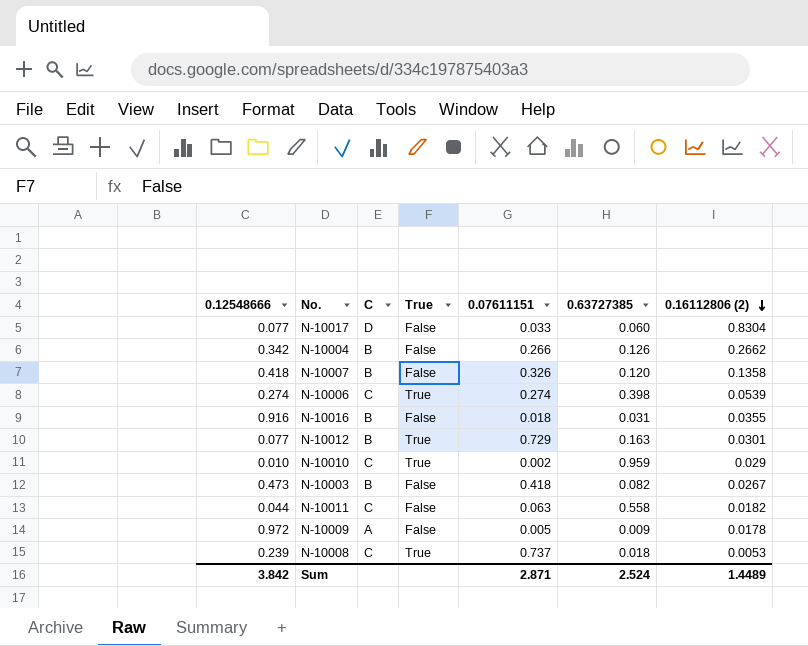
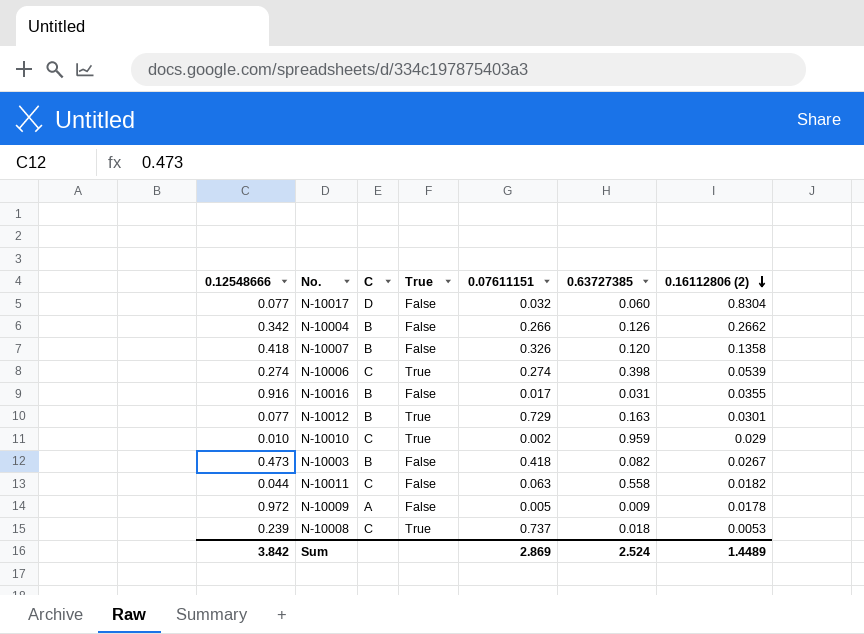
N-10017 | 0.07611151: 0.033 -> 0.032
N-10016 | 0.07611151: 0.018 -> 0.017
Sum | 0.07611151: 2.871 -> 2.869

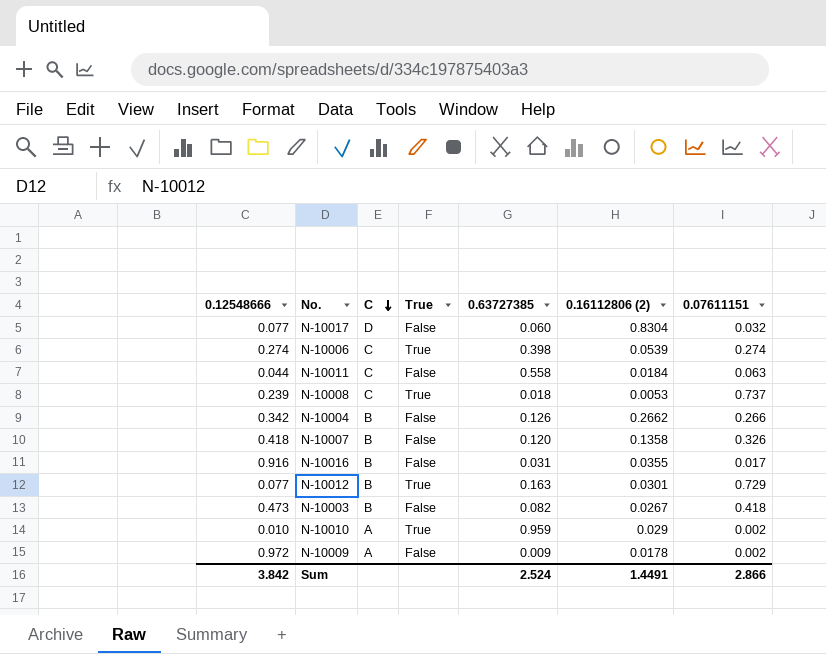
row order: 0.16112806 (2) descending -> C descending
column 0.07611151 | position: 5 -> 7
N-10011 | 0.16112806 (2): 0.0182 -> 0.0184
N-10010 | C: C -> A
N-10009 | 0.07611151: 0.005 -> 0.002
Sum | 0.16112806 (2): 1.4489 -> 1.4491
Sum | 0.07611151: 2.869 -> 2.866

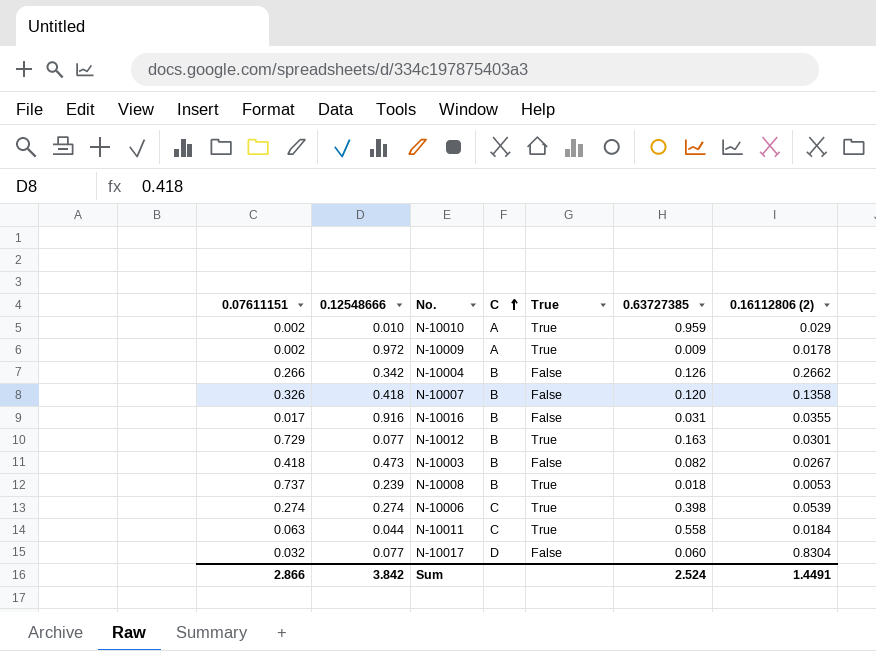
row order: C descending -> C ascending
column 0.07611151 | position: 7 -> 1
N-10009 | True: False -> True
N-10008 | C: C -> B
N-10011 | True: False -> True

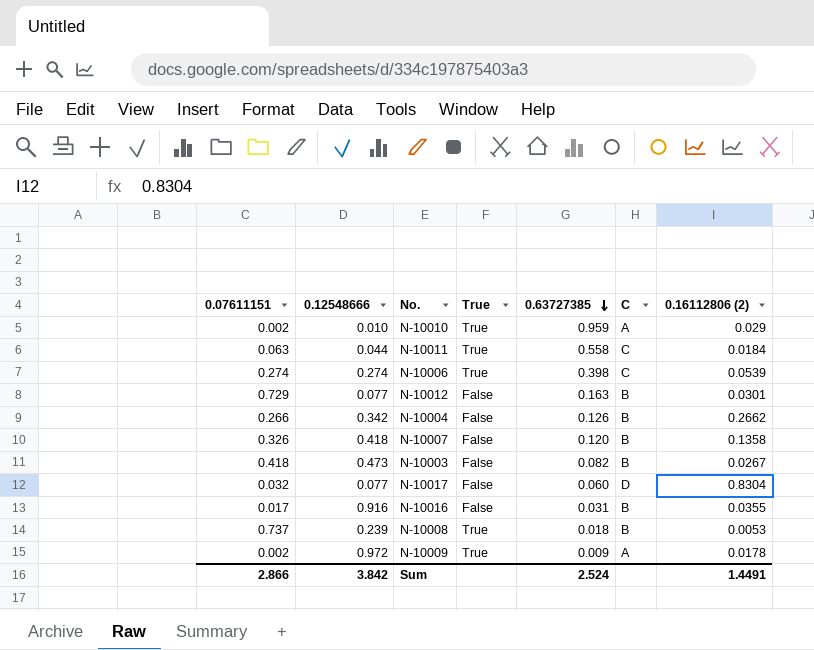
row order: C ascending -> 0.63727385 descending
column C | position: 4 -> 6
N-10012 | True: True -> False

